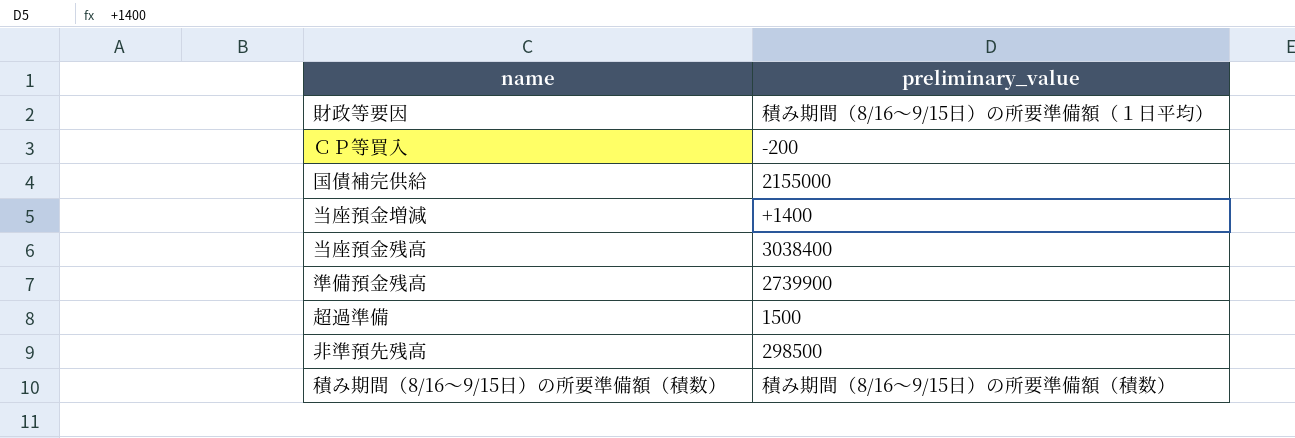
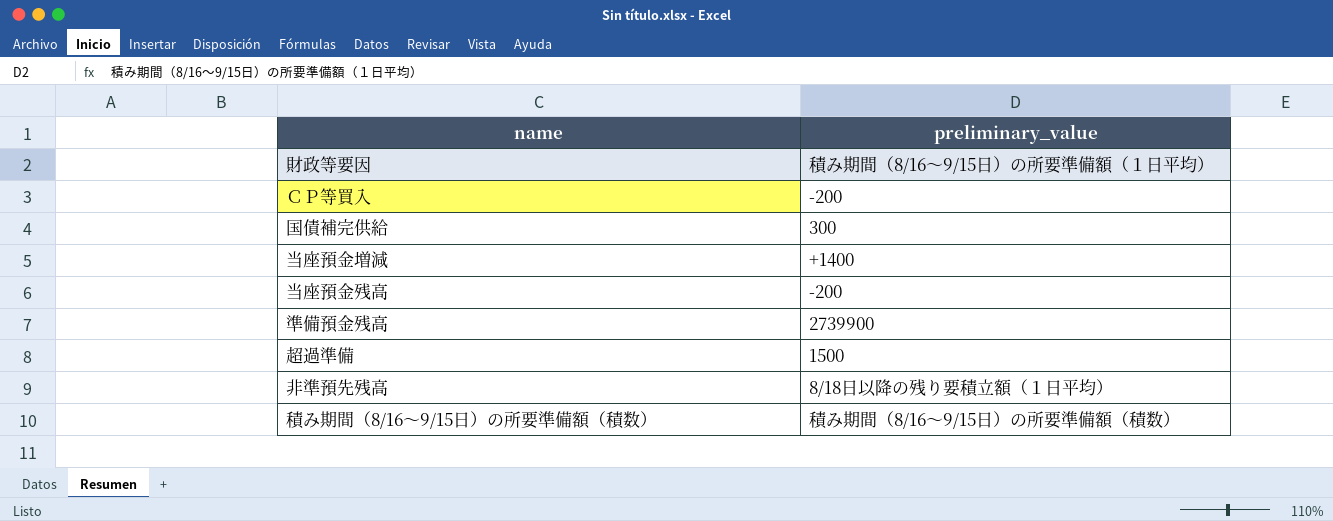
国債補完供給 | preliminary_value: 2155000 -> 300
当座預金残高 | preliminary_value: 3038400 -> -200
非準預先残高 | preliminary_value: 298500 -> 8/18日以降の残り要積立額（１日平均）

